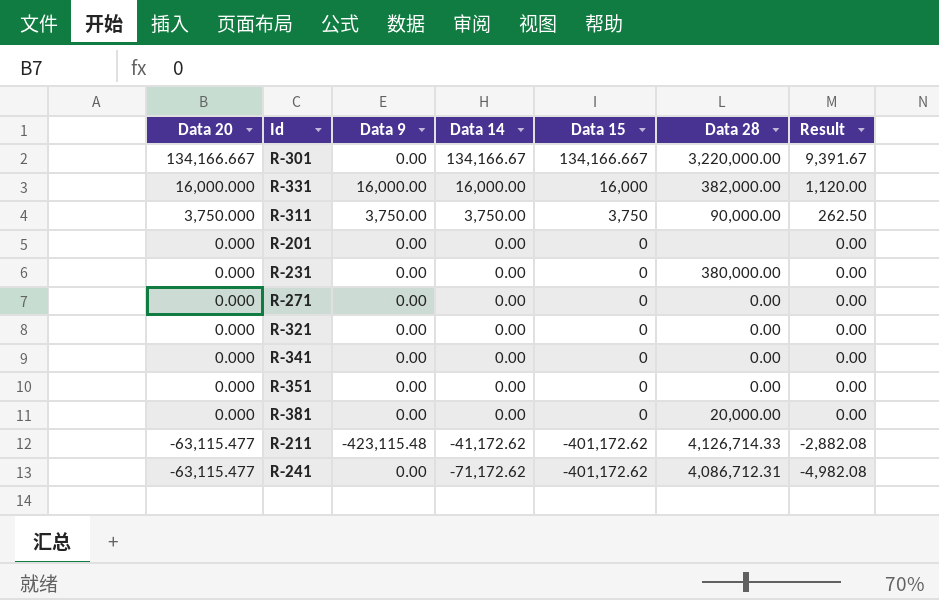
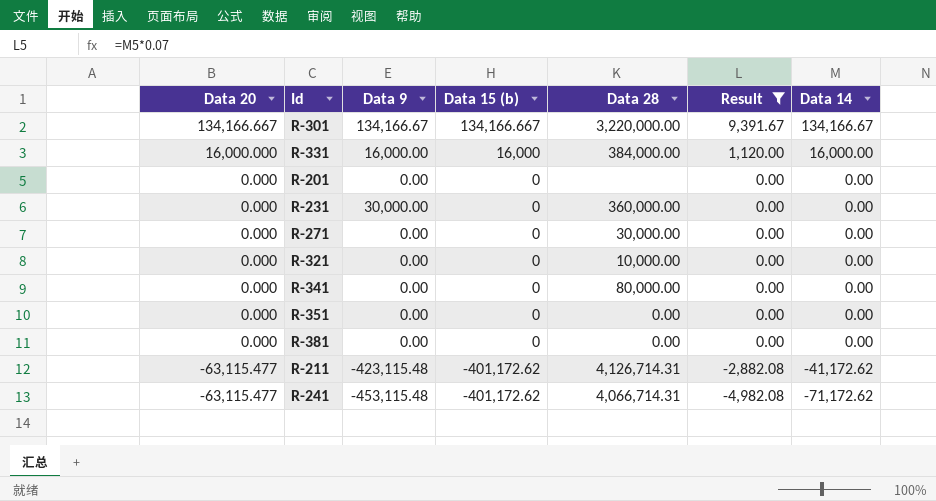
filter: none -> Result != 262.50
column name: Data 15 -> Data 15 (b)
column Data 14 | position: 4 -> 7
R-301 | Data 9: 0.00 -> 134,166.67
R-331 | Data 28: 382,000.00 -> 384,000.00
R-231 | Data 9: 0.00 -> 30,000.00
R-231 | Data 28: 380,000.00 -> 360,000.00
R-271 | Data 28: 0.00 -> 30,000.00
R-321 | Data 28: 0.00 -> 10,000.00
R-341 | Data 28: 0.00 -> 80,000.00
R-381 | Data 28: 20,000.00 -> 0.00
R-211 | Data 28: 4,126,714.33 -> 4,126,714.31
R-241 | Data 9: 0.00 -> -453,115.48
R-241 | Data 28: 4,086,712.31 -> 4,066,714.31

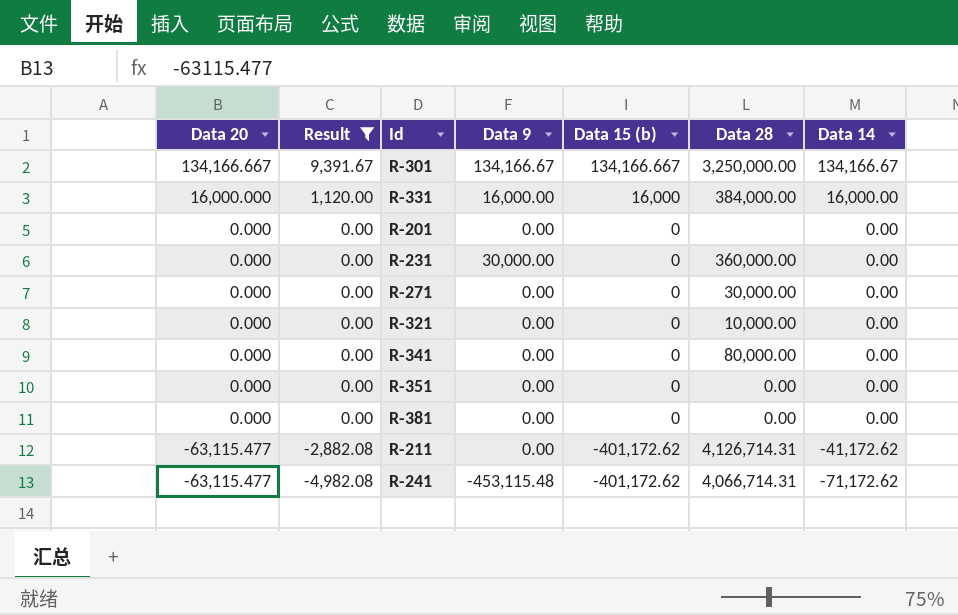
column Result | position: 6 -> 2
R-301 | Data 28: 3,220,000.00 -> 3,250,000.00
R-211 | Data 9: -423,115.48 -> 0.00

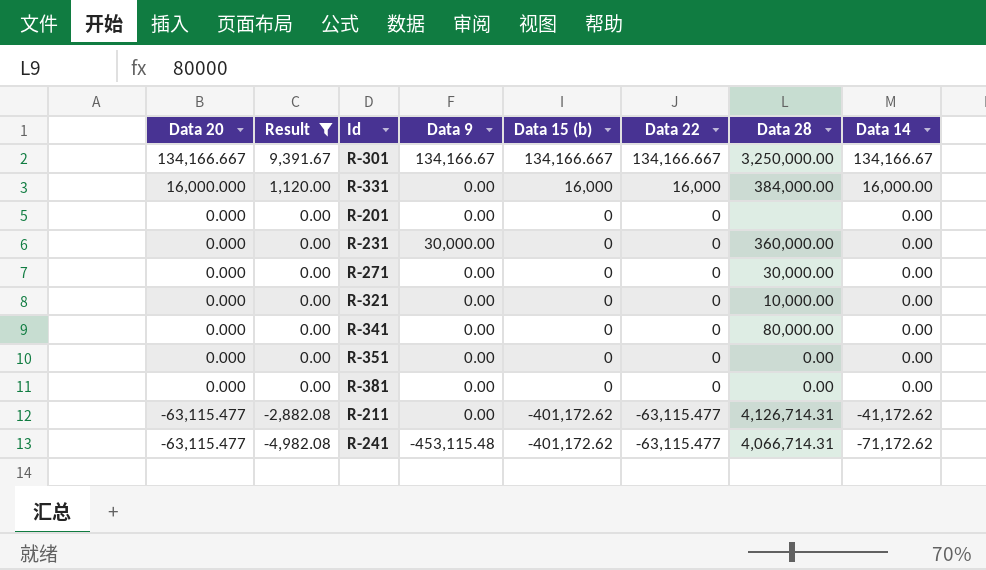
column Data 22 | position: none -> 6
R-331 | Data 9: 16,000.00 -> 0.00

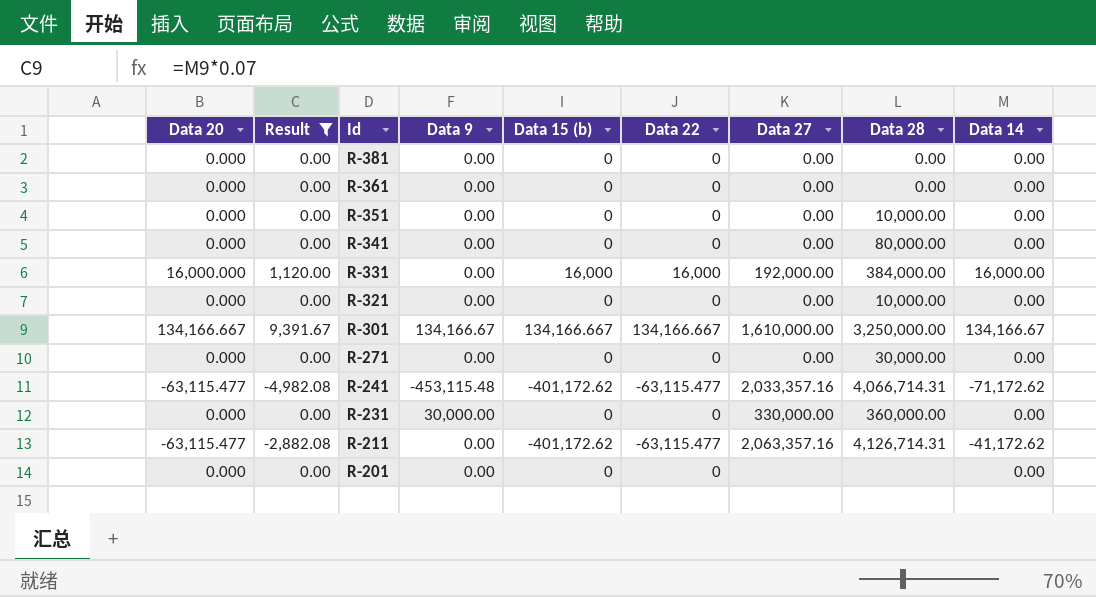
row order: Data 20 descending -> Id descending
column Data 27 | position: none -> 7
row R-361: none -> 0.000 | 0.00 | 0.00 | 0 | 0 | 0.00 | 0.00 | 0.00
R-351 | Data 28: 0.00 -> 10,000.00

